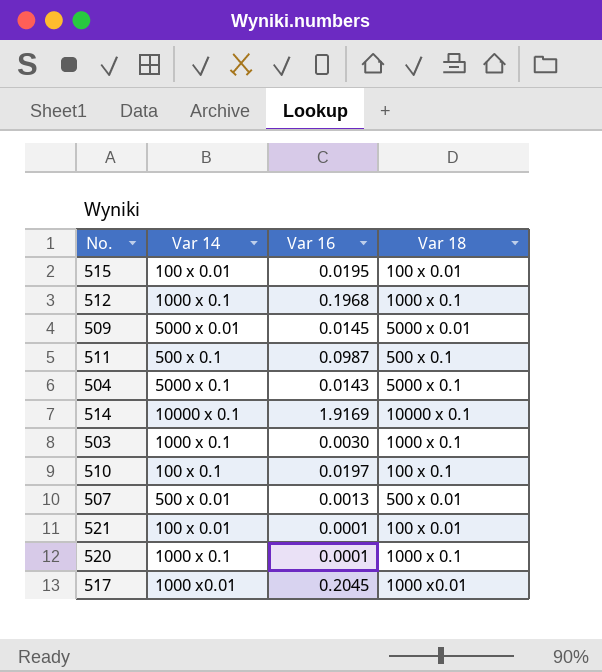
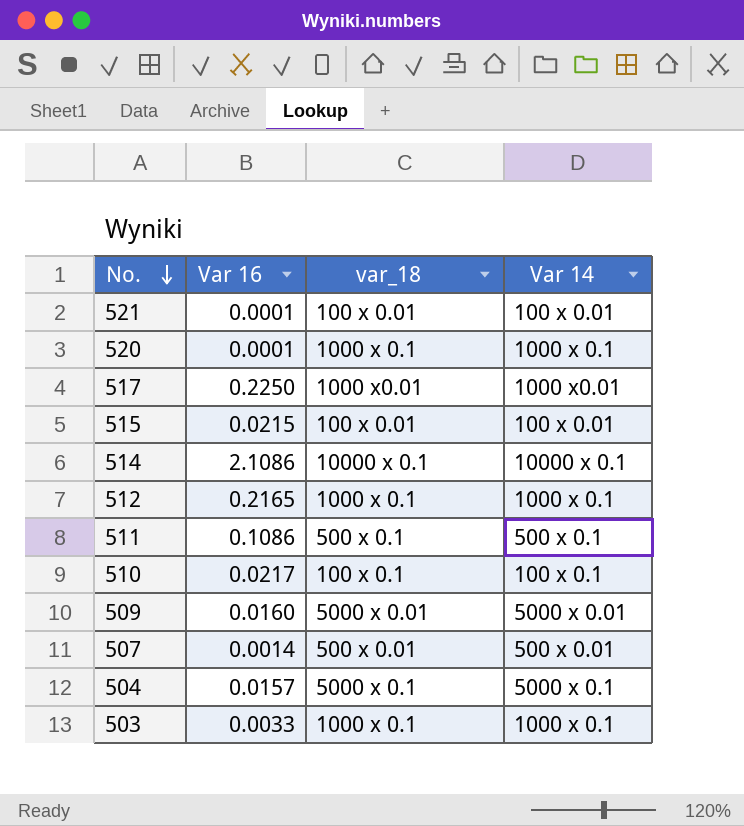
row order: none -> No. descending
column name: Var 18 -> var_18
column Var 14 | position: 2 -> 4
517 | Var 16: 0.2045 -> 0.2250
515 | Var 16: 0.0195 -> 0.0215
514 | Var 16: 1.9169 -> 2.1086
512 | Var 16: 0.1968 -> 0.2165
511 | Var 16: 0.0987 -> 0.1086
510 | Var 16: 0.0197 -> 0.0217
509 | Var 16: 0.0145 -> 0.0160
507 | Var 16: 0.0013 -> 0.0014
504 | Var 16: 0.0143 -> 0.0157
503 | Var 16: 0.0030 -> 0.0033

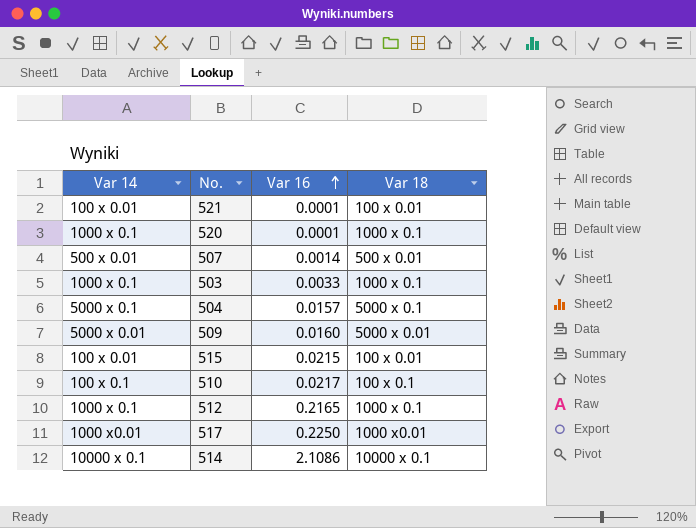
row order: No. descending -> Var 16 ascending
column Var 14 | position: 4 -> 1
column name: var_18 -> Var 18
row 511: 0.1086 | 500 x 0.1 | 500 x 0.1 -> none

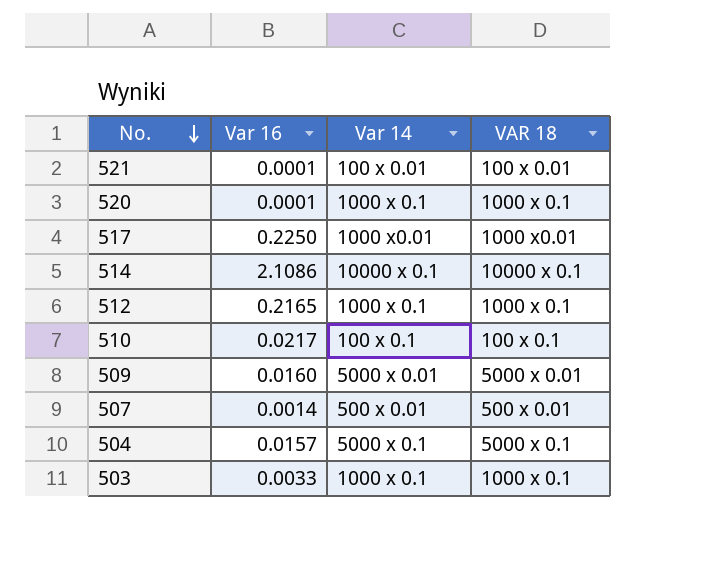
row order: Var 16 ascending -> No. descending
column Var 14 | position: 1 -> 3
column name: Var 18 -> VAR 18
row 515: 100 x 0.01 | 0.0215 | 100 x 0.01 -> none

